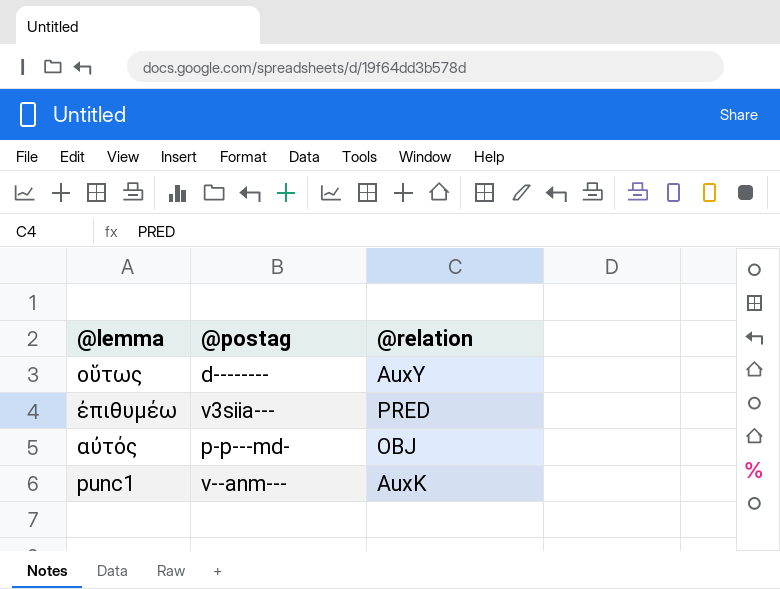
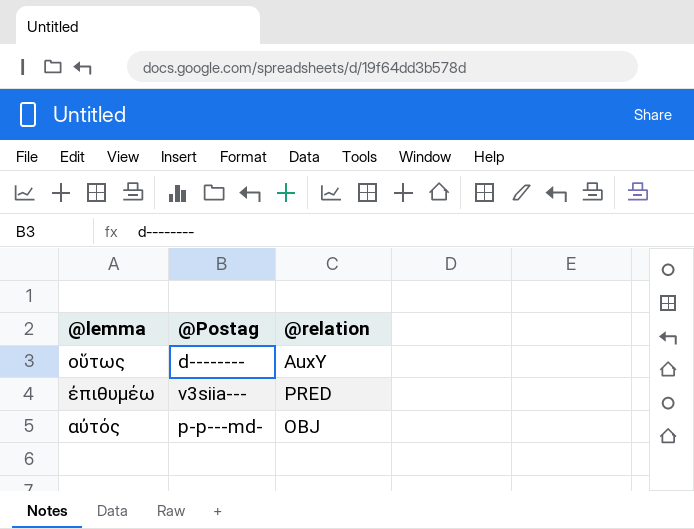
column name: @postag -> @Postag
row punc1: v--anm--- | AuxK -> none

